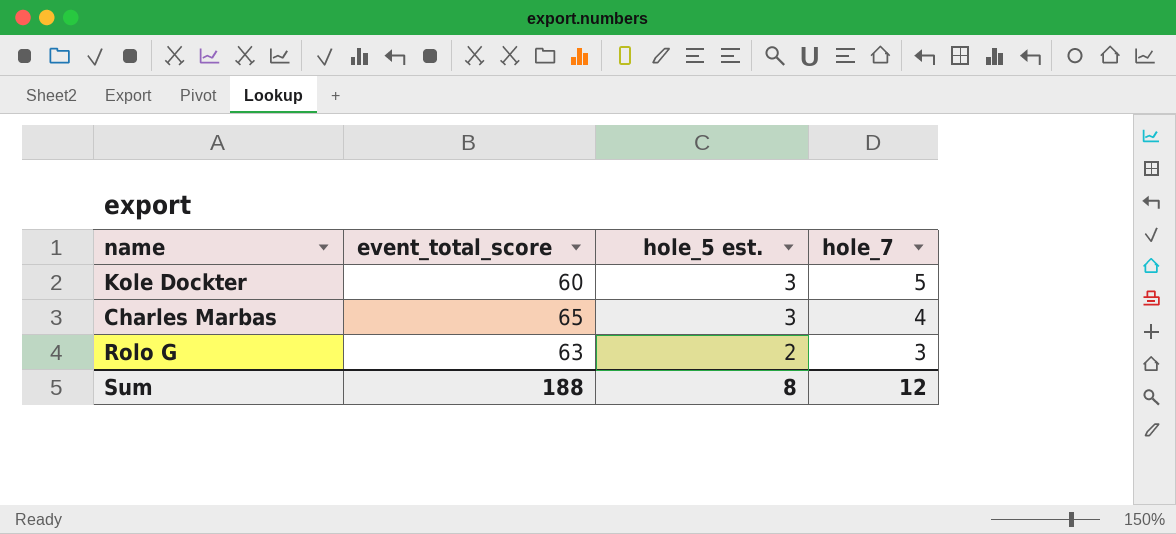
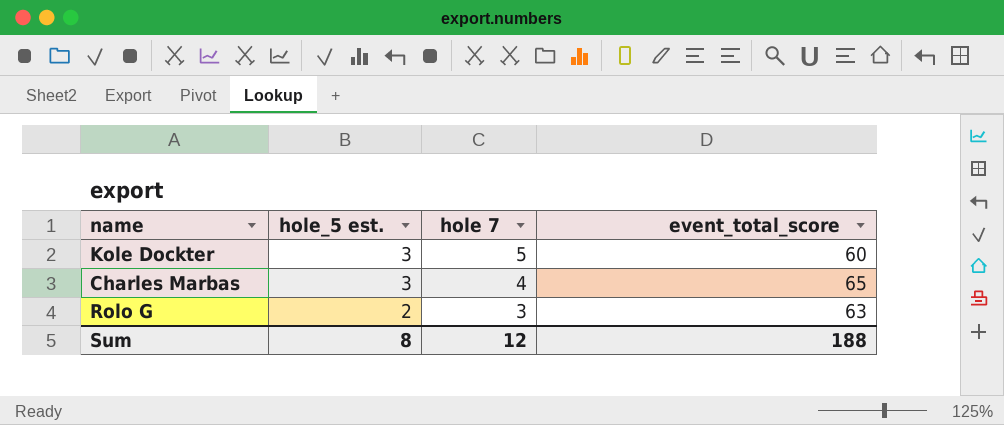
column name: hole_7 -> hole 7
column event_total_score | position: 2 -> 4

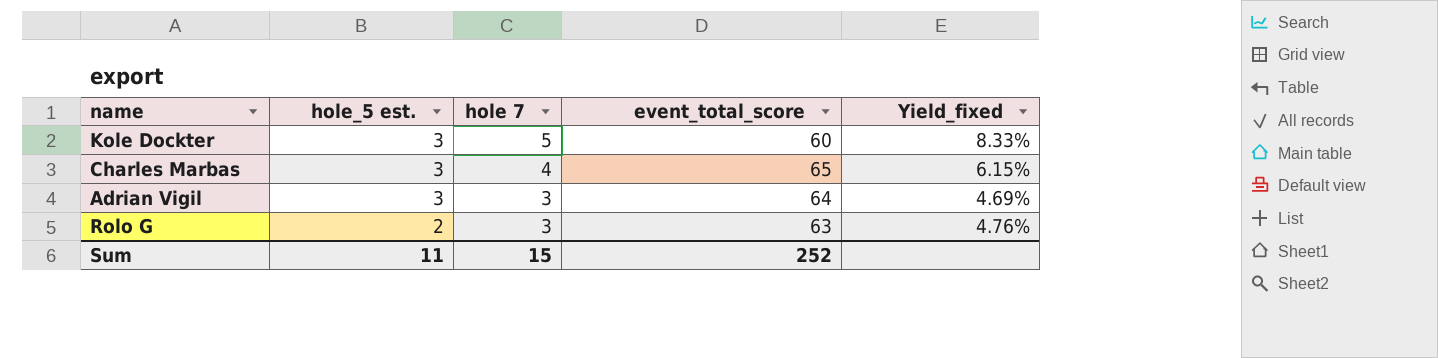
column Yield_fixed | formula: none -> [hole 7] / [event_total_score]
row Adrian Vigil: none -> 3 | 3 | 64 | 4.69%
Sum | hole_5 est.: 8 -> 11
Sum | hole 7: 12 -> 15
Sum | event_total_score: 188 -> 252

